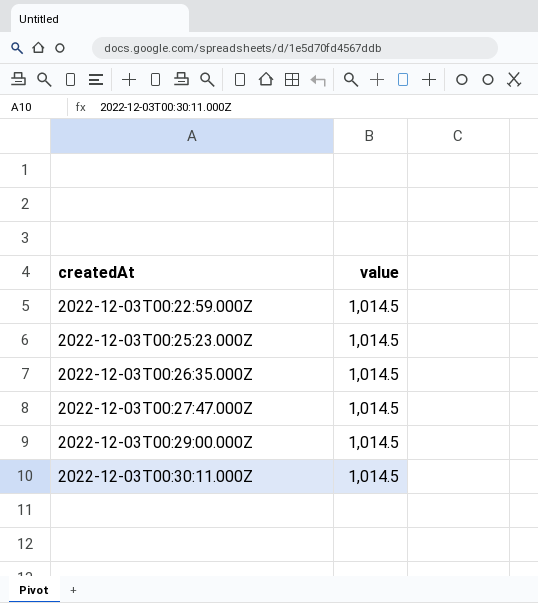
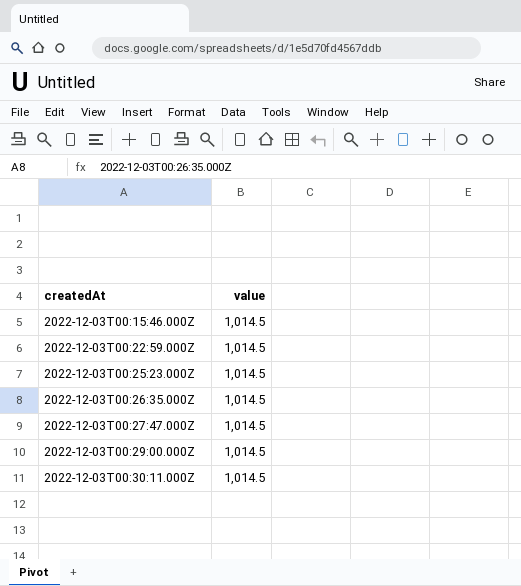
row 2022-12-03T00:15:46.000Z: none -> 1,014.5

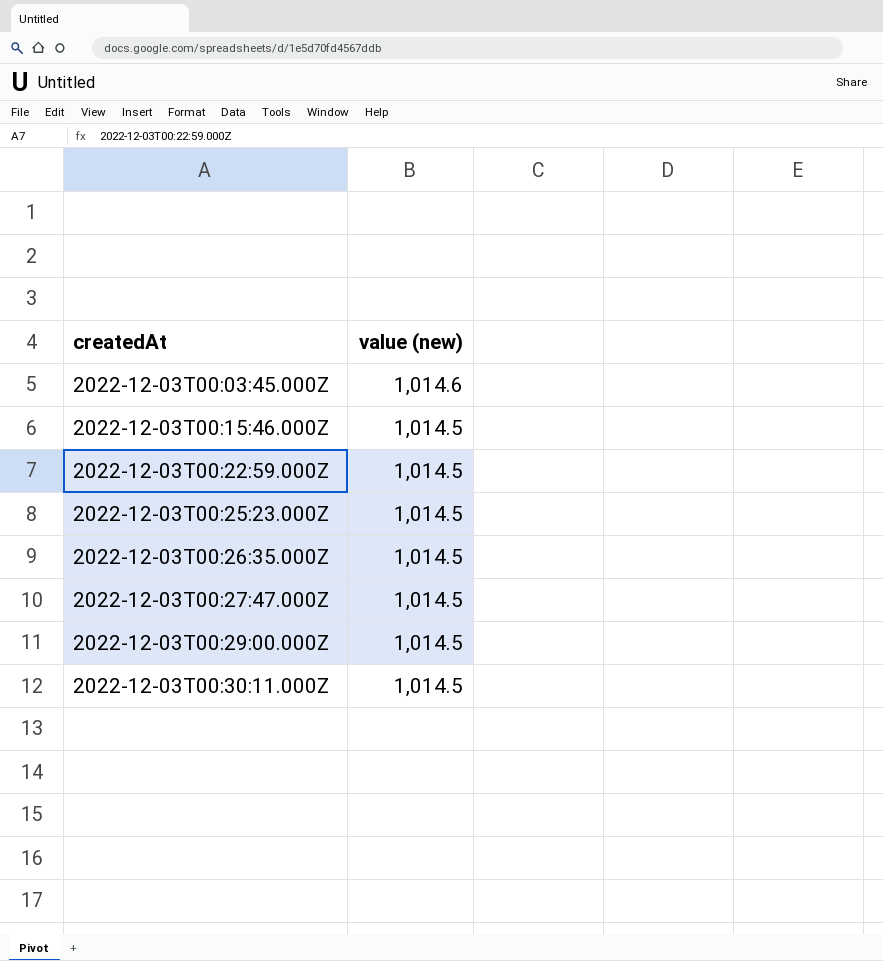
column name: value -> value (new)
row 2022-12-03T00:03:45.000Z: none -> 1,014.6

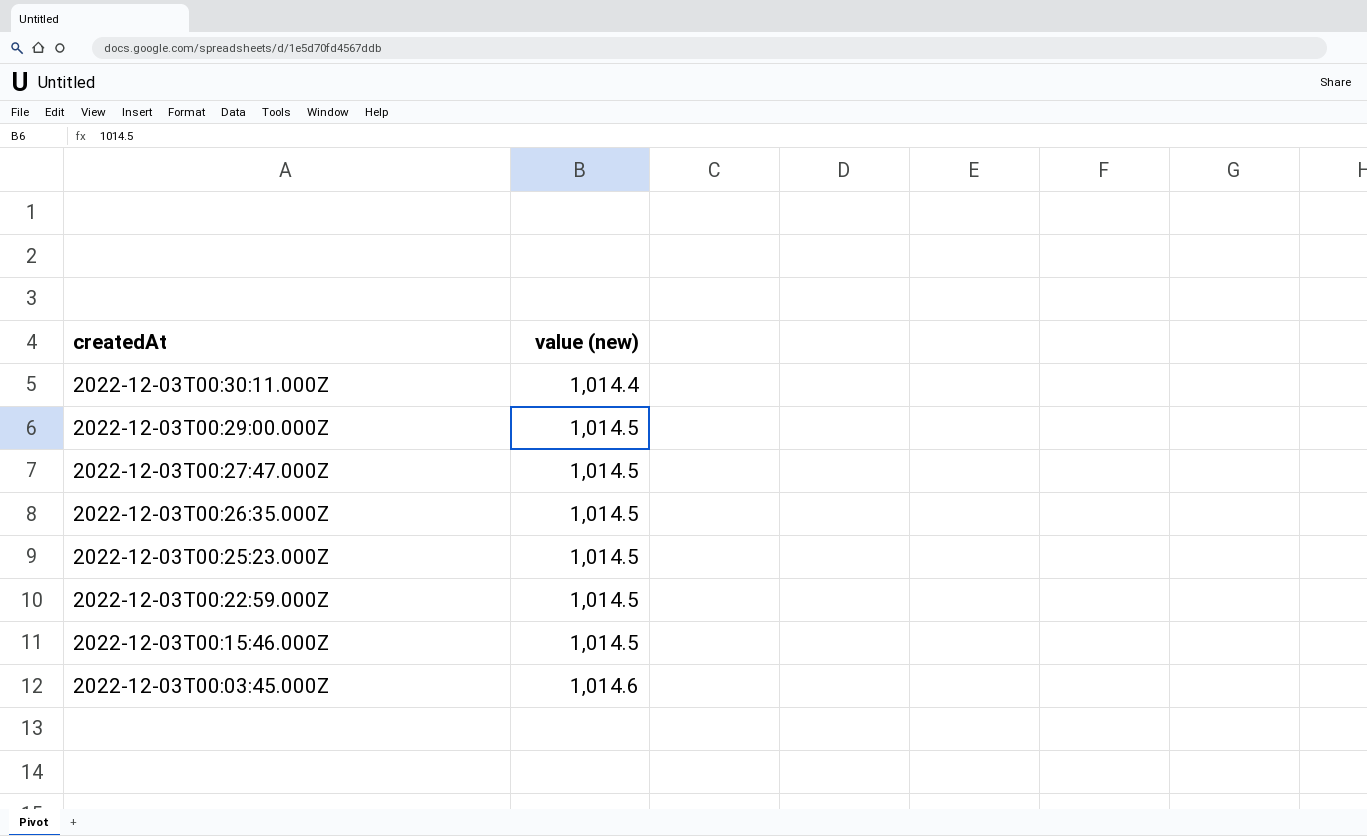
row order: createdAt ascending -> createdAt descending
2022-12-03T00:30:11.000Z | value (new): 1,014.5 -> 1,014.4

